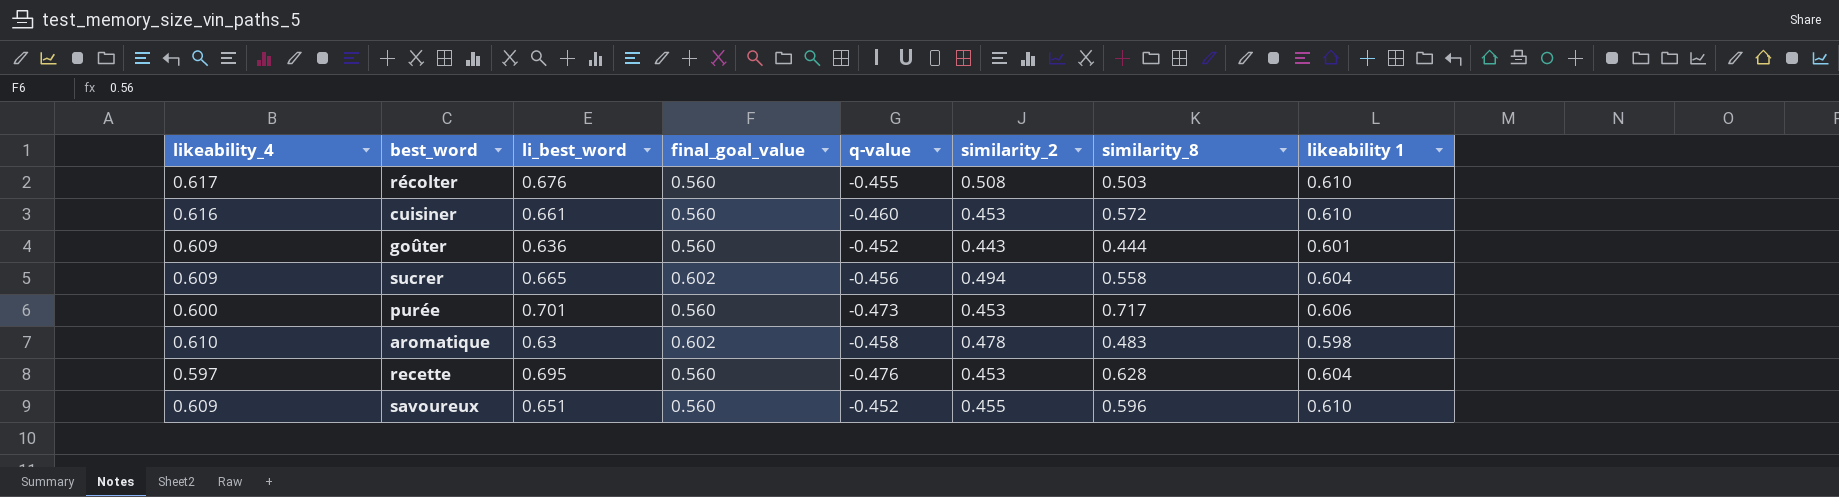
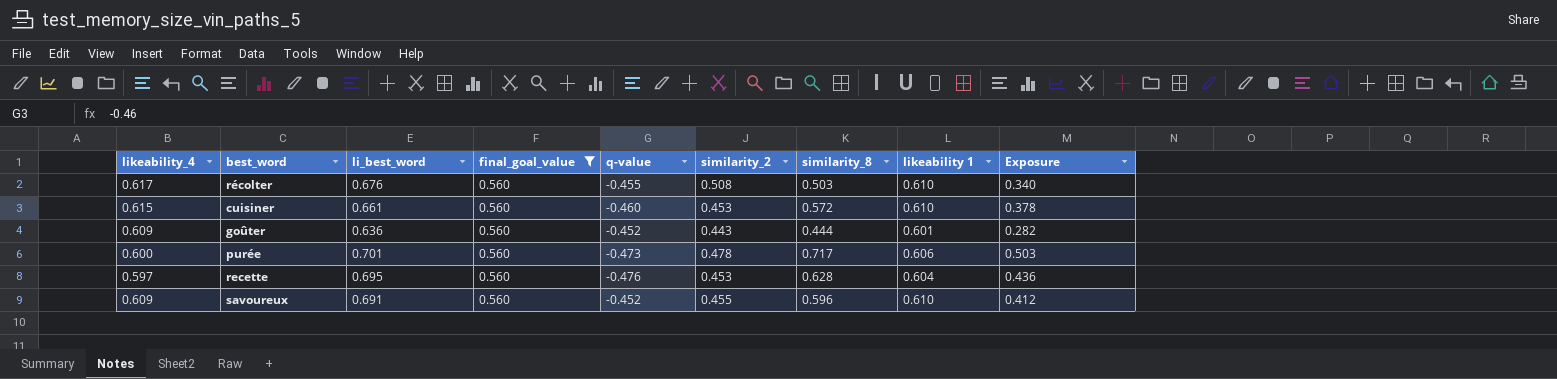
filter: none -> final_goal_value = 0.560
column Exposure | formula: none -> [li_best_word] * [similarity_8]
cuisiner | likeability_4: 0.616 -> 0.615
purée | similarity_2: 0.453 -> 0.478
savoureux | li_best_word: 0.651 -> 0.691

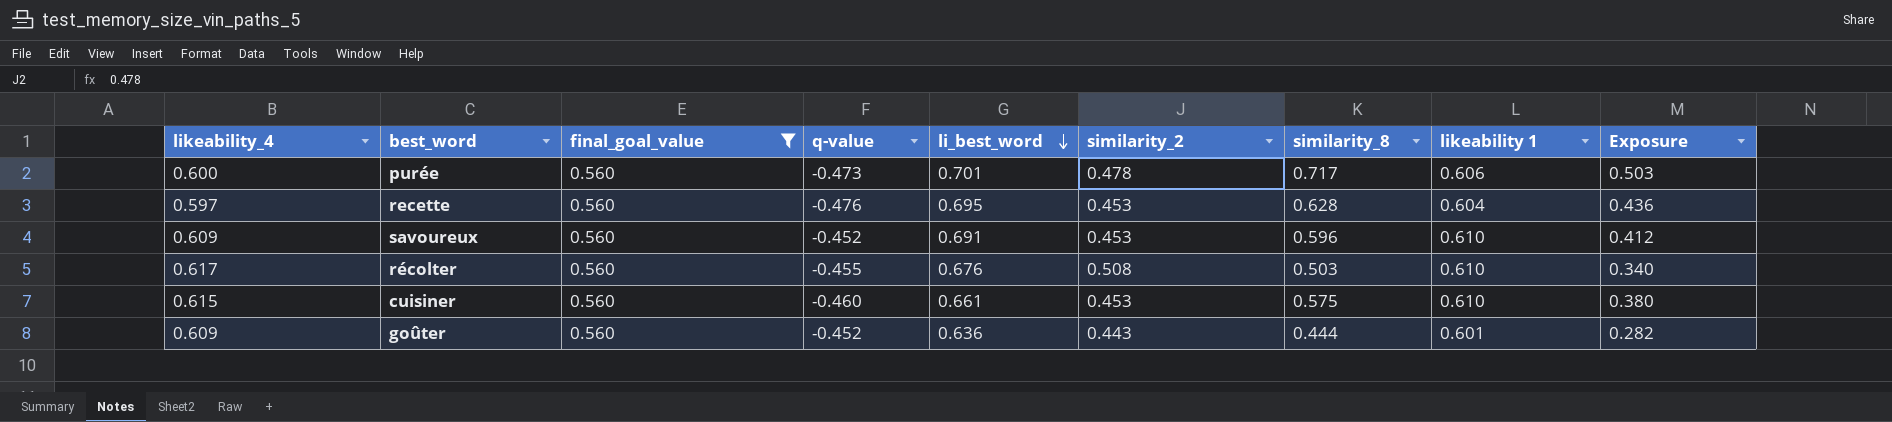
row order: none -> li_best_word descending
column li_best_word | position: 3 -> 5
savoureux | similarity_2: 0.455 -> 0.453
cuisiner | similarity_8: 0.572 -> 0.575
cuisiner | Exposure: 0.378 -> 0.380

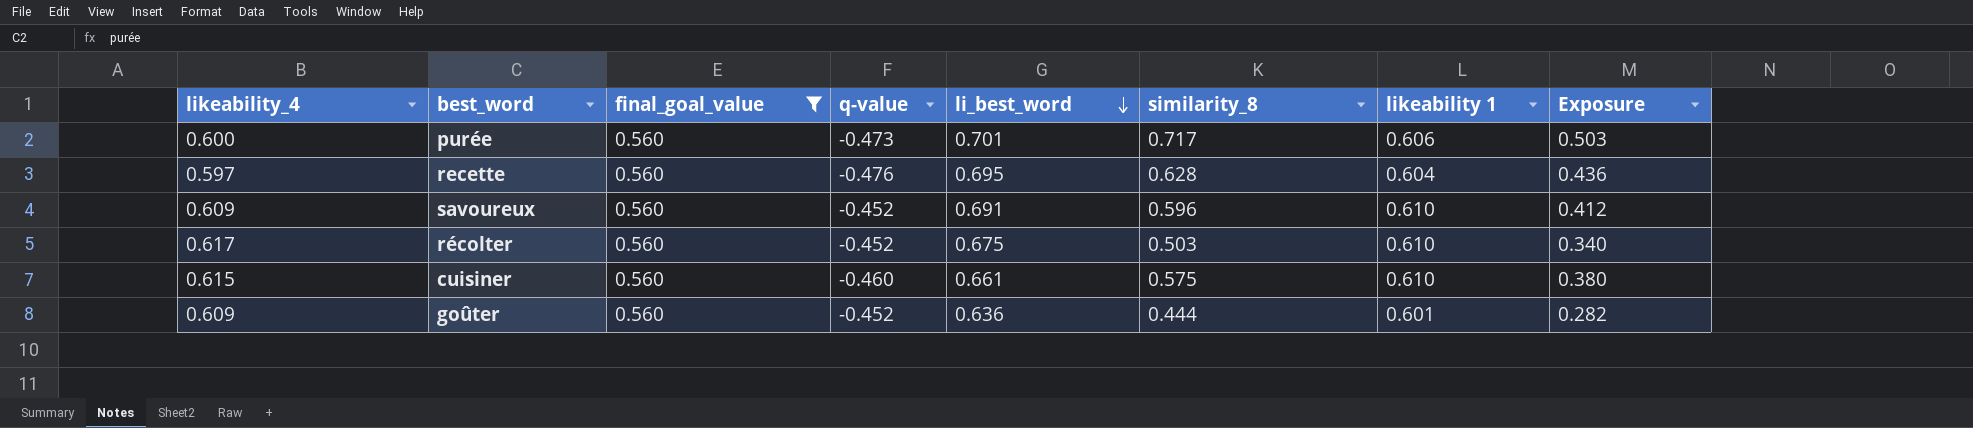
column similarity_2 | position: 6 -> none
récolter | q-value: -0.455 -> -0.452
récolter | li_best_word: 0.676 -> 0.675

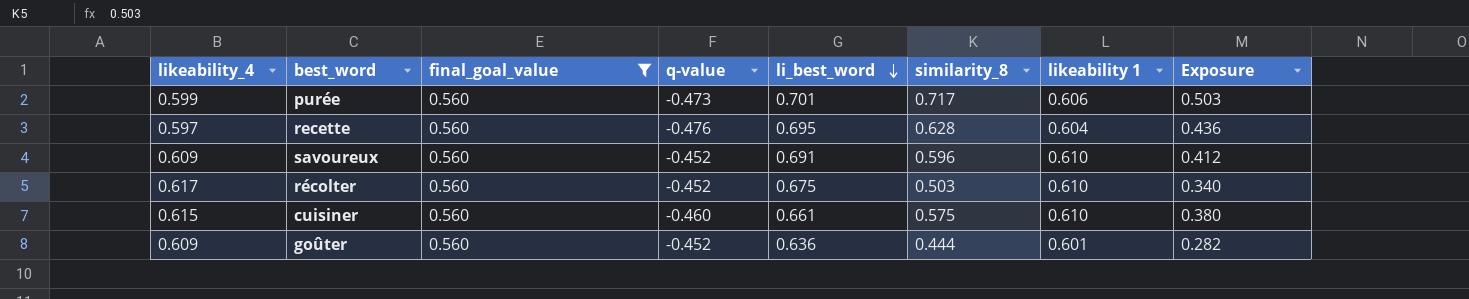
purée | likeability_4: 0.600 -> 0.599

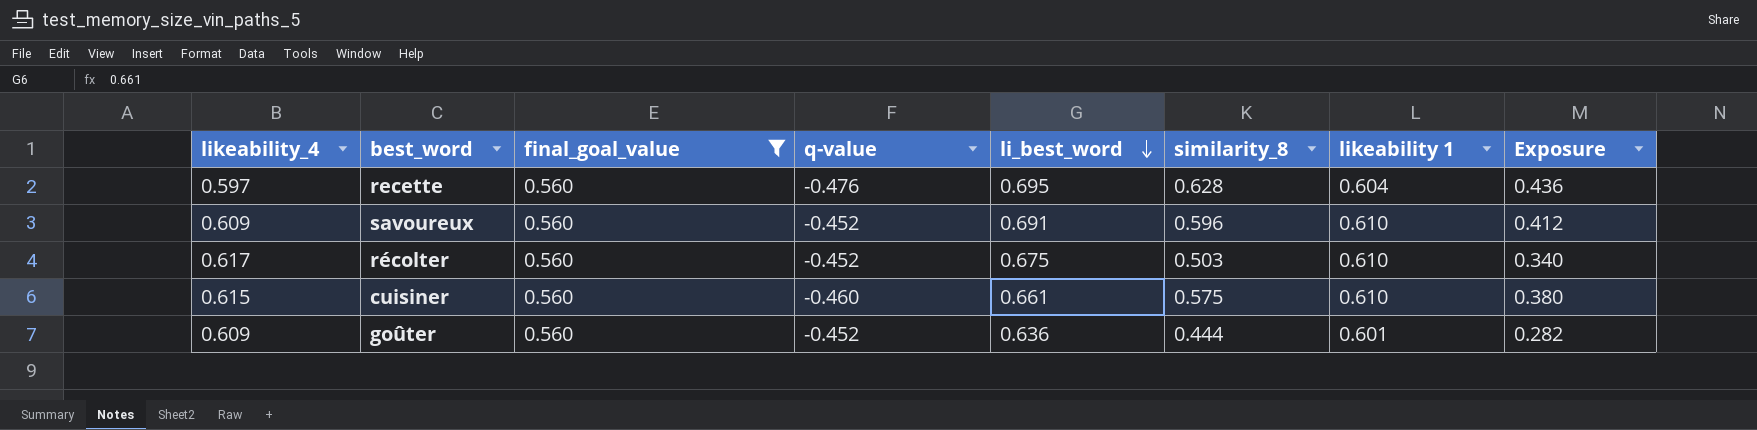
row purée: 0.599 | 0.560 | -0.473 | 0.701 | 0.717 | 0.606 | 0.503 -> none

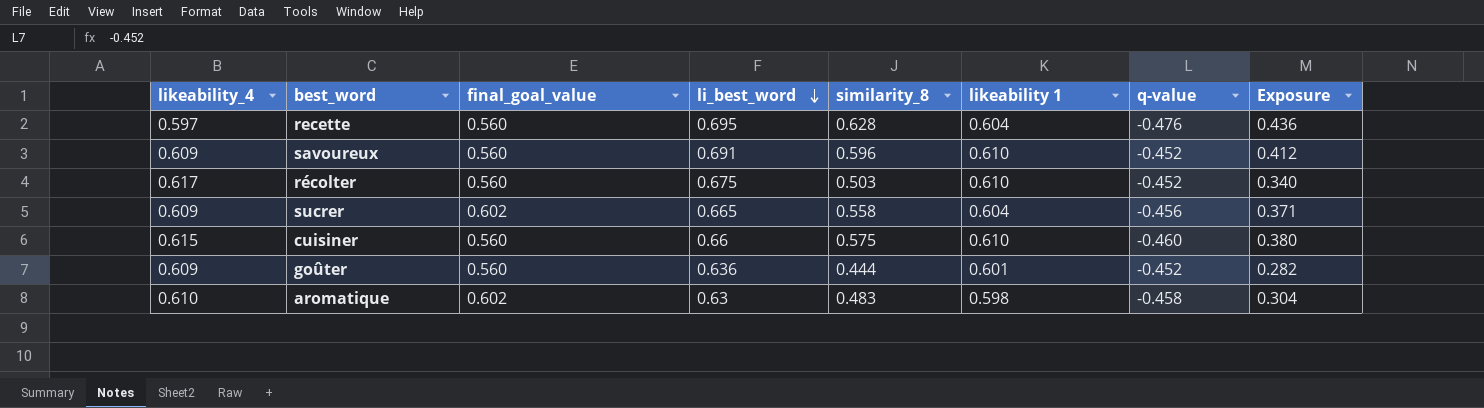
filter: final_goal_value = 0.560 -> none
column q-value | position: 4 -> 7
cuisiner | li_best_word: 0.661 -> 0.66

